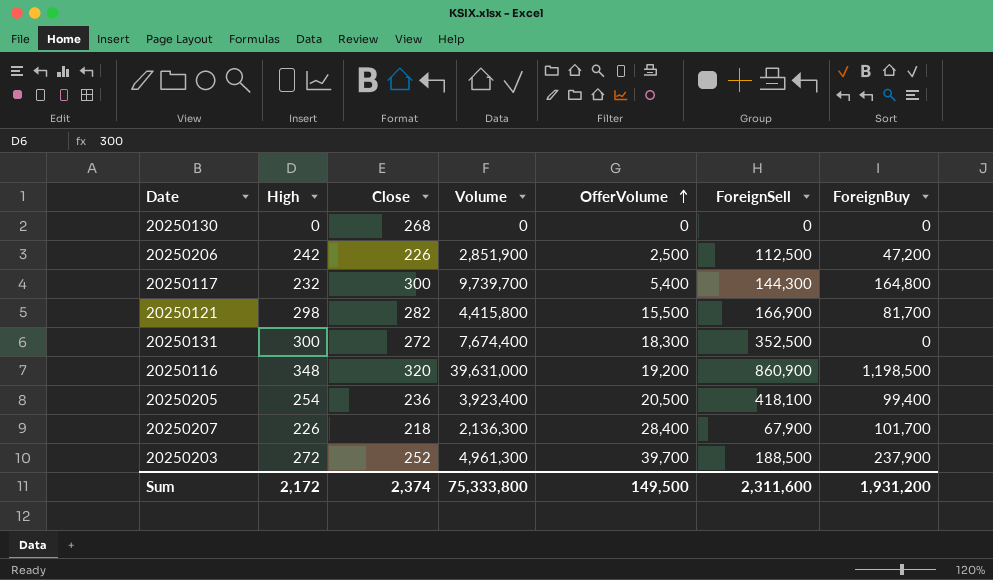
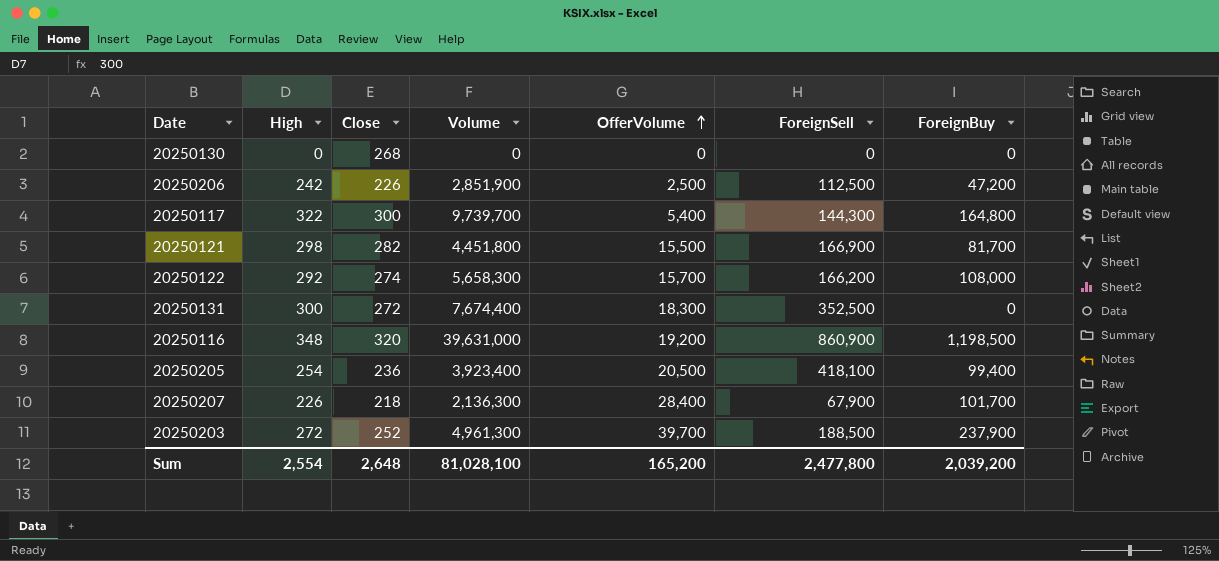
20250117 | High: 232 -> 322
20250121 | Volume: 4,415,800 -> 4,451,800
row 20250122: none -> 292 | 274 | 5,658,300 | 15,700 | 166,200 | 108,000
Sum | High: 2,172 -> 2,554
Sum | Close: 2,374 -> 2,648
Sum | Volume: 75,333,800 -> 81,028,100
Sum | OfferVolume: 149,500 -> 165,200
Sum | ForeignSell: 2,311,600 -> 2,477,800
Sum | ForeignBuy: 1,931,200 -> 2,039,200

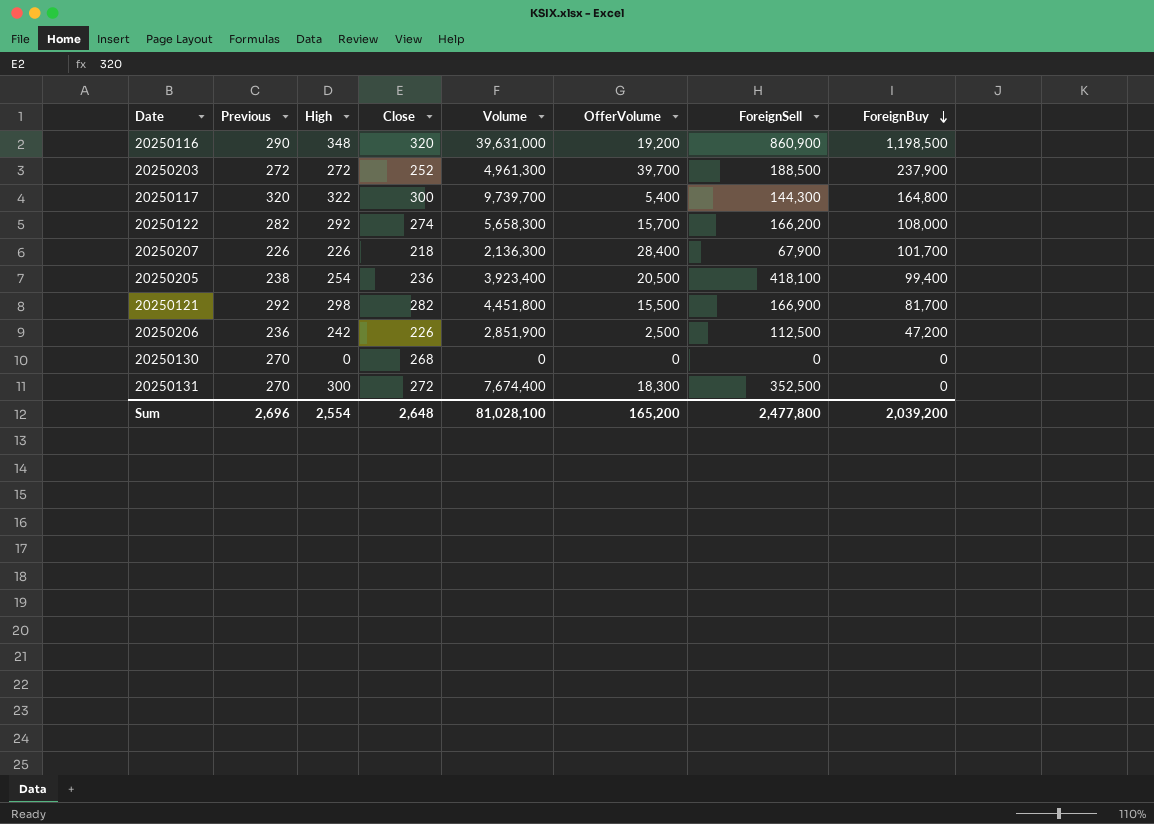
row order: OfferVolume ascending -> ForeignBuy descending
column Previous | position: none -> 2

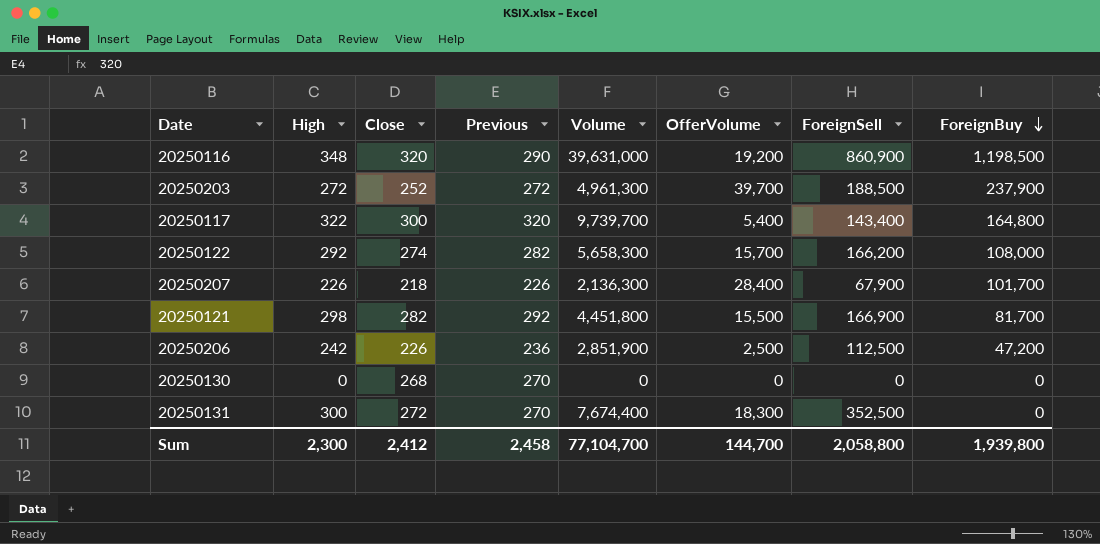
column Previous | position: 2 -> 4
row 20250205: 238 | 254 | 236 | 3,923,400 | 20,500 | 418,100 | 99,400 -> none
20250117 | ForeignSell: 144,300 -> 143,400
Sum | High: 2,554 -> 2,300
Sum | Close: 2,648 -> 2,412
Sum | Previous: 2,696 -> 2,458
Sum | Volume: 81,028,100 -> 77,104,700
Sum | OfferVolume: 165,200 -> 144,700
Sum | ForeignSell: 2,477,800 -> 2,058,800
Sum | ForeignBuy: 2,039,200 -> 1,939,800

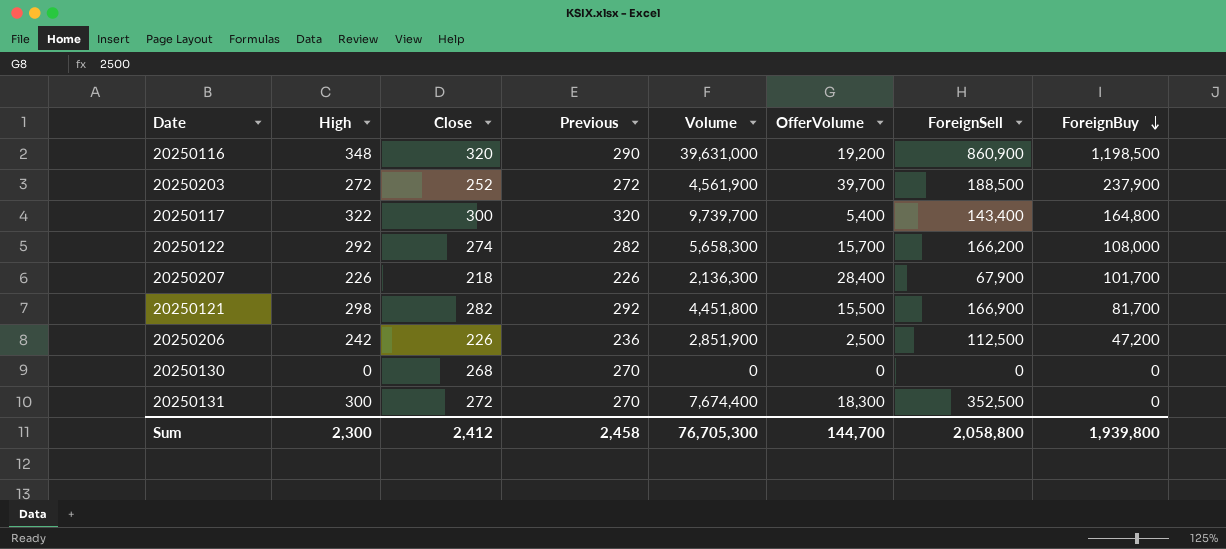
20250203 | Volume: 4,961,300 -> 4,561,900
Sum | Volume: 77,104,700 -> 76,705,300

